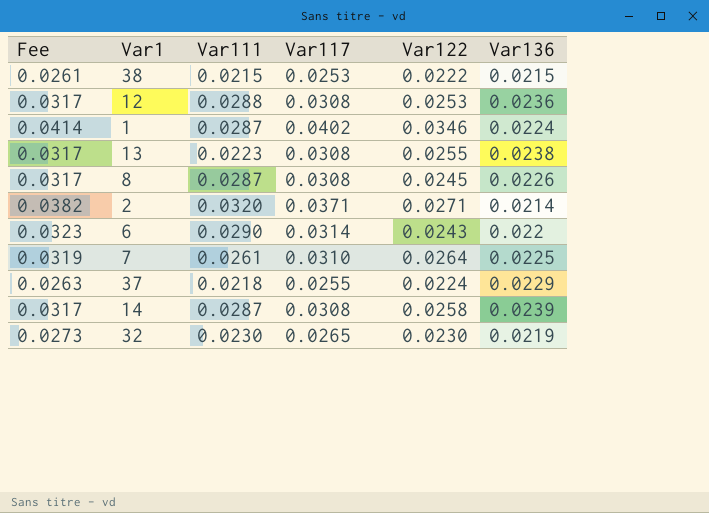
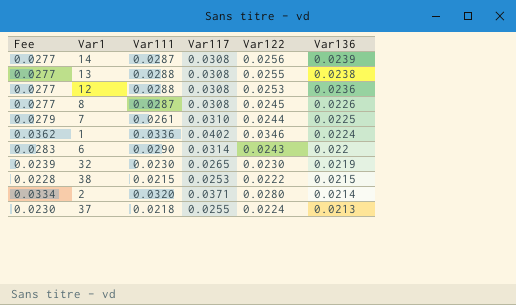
row order: none -> Var136 descending
column Fee | formula: [Var117] * 1.03 -> [Var117] * 0.9
14 | Var122: 0.0258 -> 0.0256
13 | Var111: 0.0223 -> 0.0288
7 | Var122: 0.0264 -> 0.0244
1 | Var111: 0.0287 -> 0.0336
2 | Var122: 0.0271 -> 0.0280
37 | Var136: 0.0229 -> 0.0213

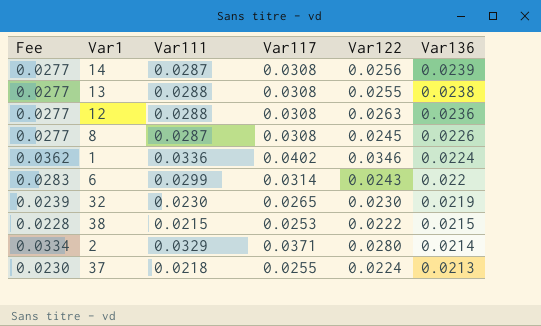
row 7: 0.0279 | 0.0261 | 0.0310 | 0.0244 | 0.0225 -> none
12 | Var122: 0.0253 -> 0.0263
6 | Var111: 0.0290 -> 0.0299
2 | Var111: 0.0320 -> 0.0329

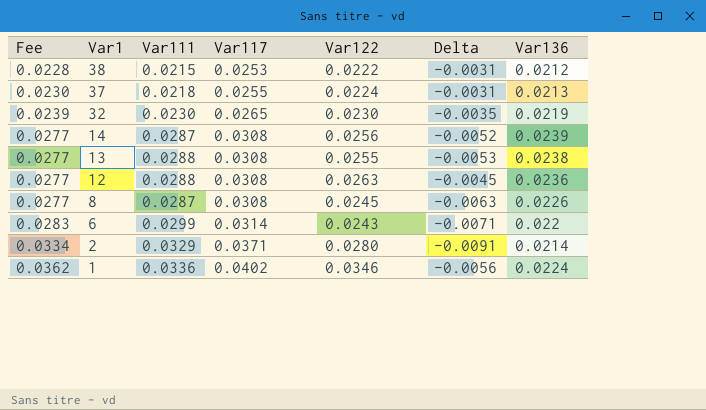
row order: Var136 descending -> Fee ascending
column Delta | formula: none -> [Var122] - [Var117]
38 | Var136: 0.0215 -> 0.0212

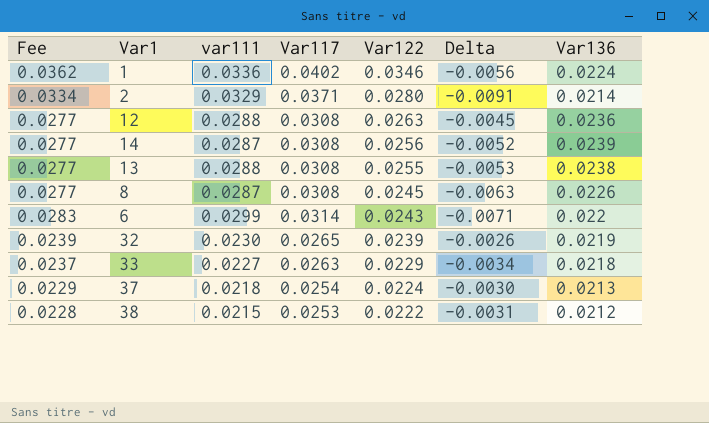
row order: Fee ascending -> Var122 descending
column name: Var111 -> var111
32 | Var122: 0.0230 -> 0.0239
32 | Delta: -0.0035 -> -0.0026
row 33: none -> 0.0237 | 0.0227 | 0.0263 | 0.0229 | -0.0034 | 0.0218
37 | Fee: 0.0230 -> 0.0229
37 | Var117: 0.0255 -> 0.0254
37 | Delta: -0.0031 -> -0.0030

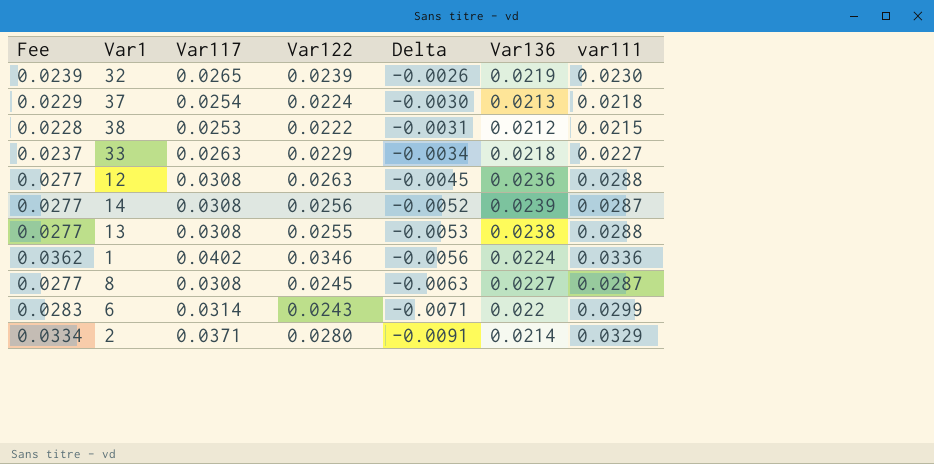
row order: Var122 descending -> Delta descending
column var111 | position: 3 -> 7
8 | Var136: 0.0226 -> 0.0227

